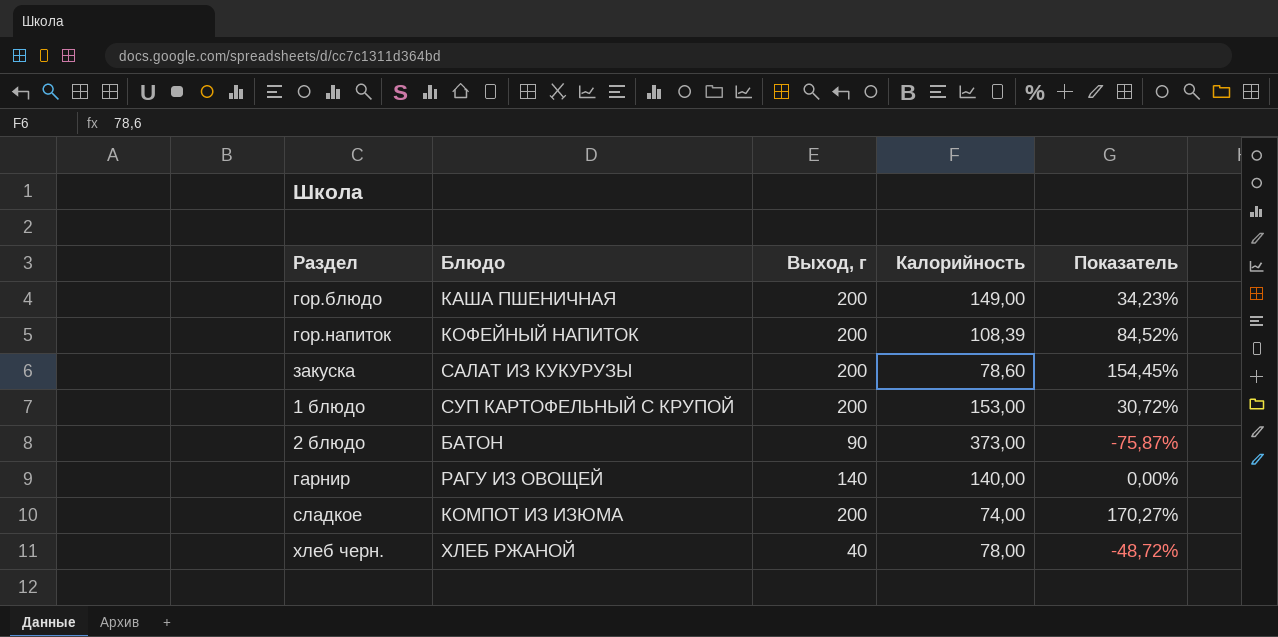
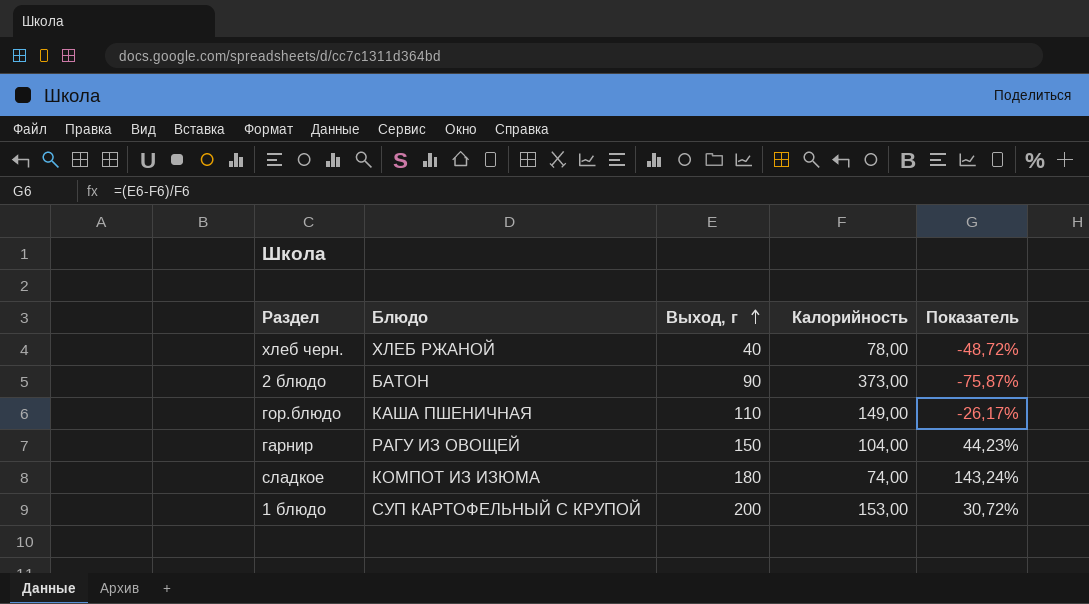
row order: none -> Выход, г ascending
row гор.напиток: КОФЕЙНЫЙ НАПИТОК | 200 | 108,39 | 84,52% -> none
row закуска: САЛАТ ИЗ КУКУРУЗЫ | 200 | 78,60 | 154,45% -> none
гор.блюдо | Выход, г: 200 -> 110
гор.блюдо | Показатель: 34,23% -> -26,17%
гарнир | Выход, г: 140 -> 150
гарнир | Калорийность: 140,00 -> 104,00
гарнир | Показатель: 0,00% -> 44,23%
сладкое | Выход, г: 200 -> 180
сладкое | Показатель: 170,27% -> 143,24%

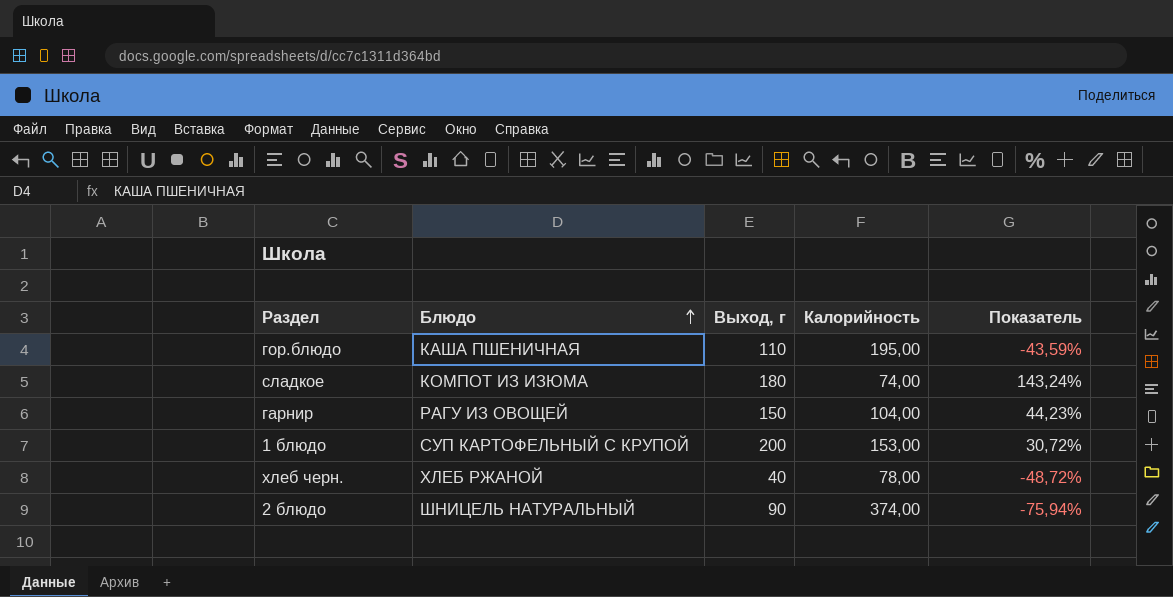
row order: Выход, г ascending -> Блюдо ascending
гор.блюдо | Калорийность: 149,00 -> 195,00
гор.блюдо | Показатель: -26,17% -> -43,59%
2 блюдо | Блюдо: БАТОН -> ШНИЦЕЛЬ НАТУРАЛЬНЫЙ
2 блюдо | Калорийность: 373,00 -> 374,00
2 блюдо | Показатель: -75,87% -> -75,94%

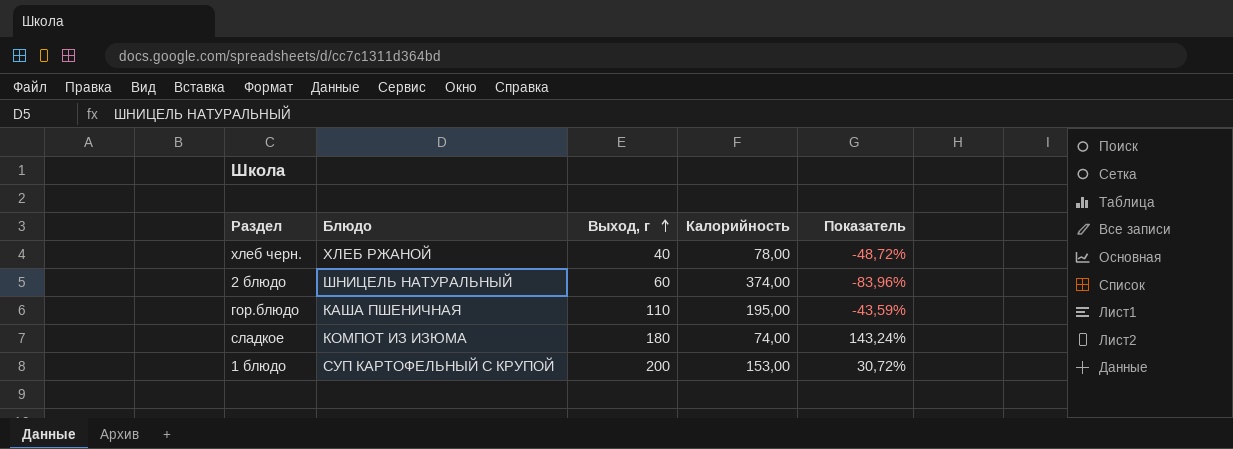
row order: Блюдо ascending -> Выход, г ascending
row гарнир: РАГУ ИЗ ОВОЩЕЙ | 150 | 104,00 | 44,23% -> none
2 блюдо | Выход, г: 90 -> 60
2 блюдо | Показатель: -75,94% -> -83,96%

